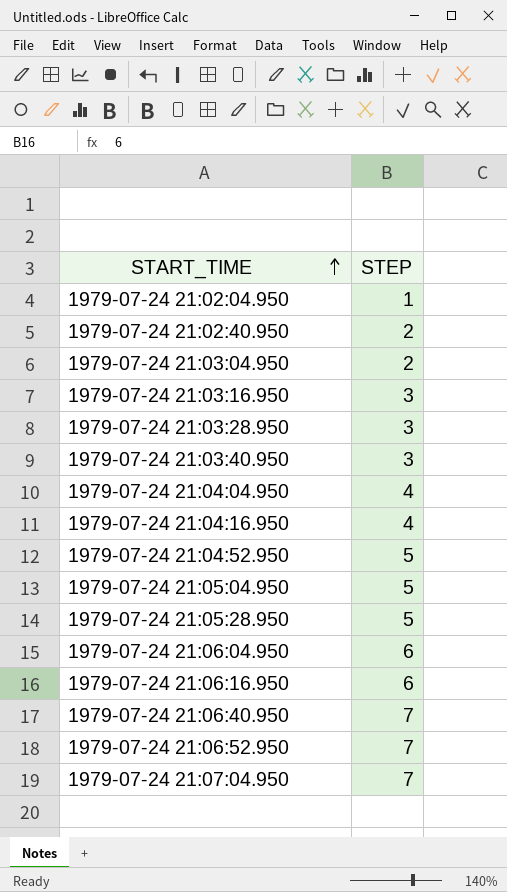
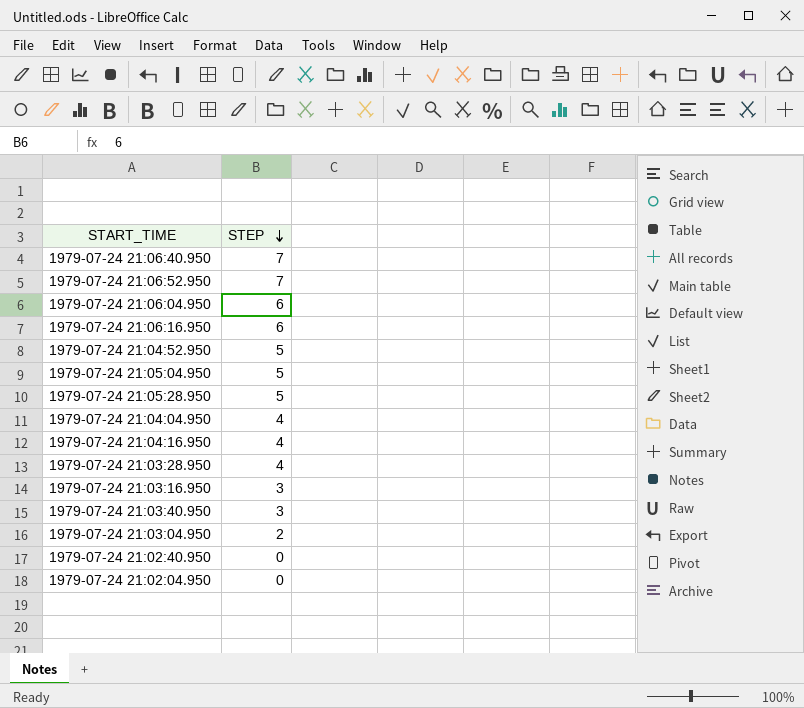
row order: START_TIME ascending -> STEP descending
row 1979-07-24 21:07:04.950: 7 -> none
1979-07-24 21:03:28.950 | STEP: 3 -> 4
1979-07-24 21:02:40.950 | STEP: 2 -> 0
1979-07-24 21:02:04.950 | STEP: 1 -> 0

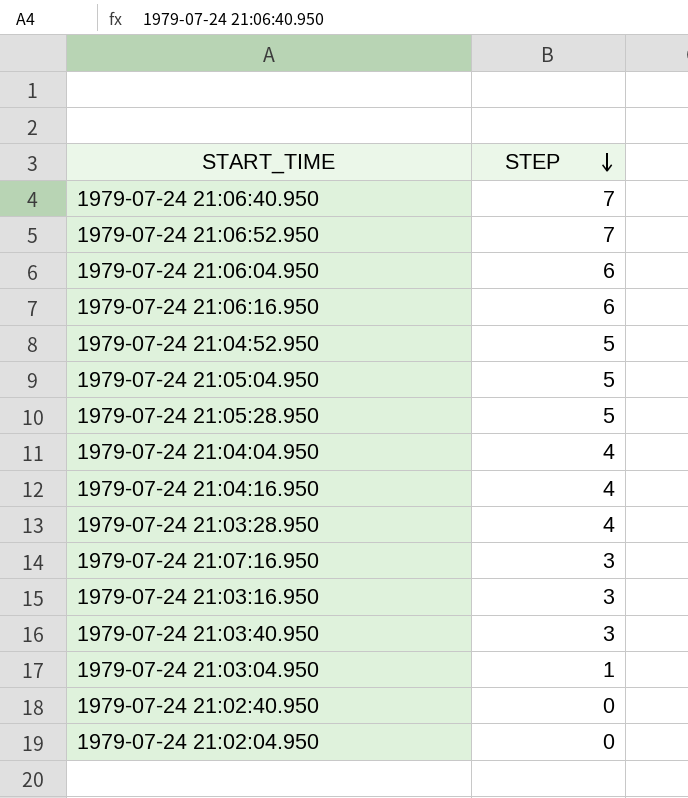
row 1979-07-24 21:07:16.950: none -> 3
1979-07-24 21:03:04.950 | STEP: 2 -> 1

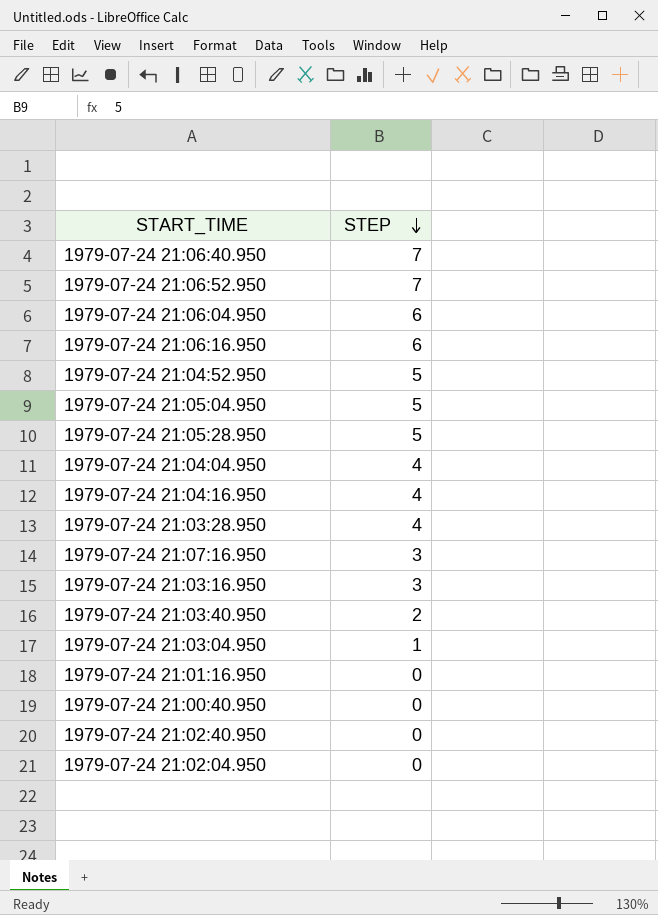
1979-07-24 21:03:40.950 | STEP: 3 -> 2
row 1979-07-24 21:01:16.950: none -> 0
row 1979-07-24 21:00:40.950: none -> 0

